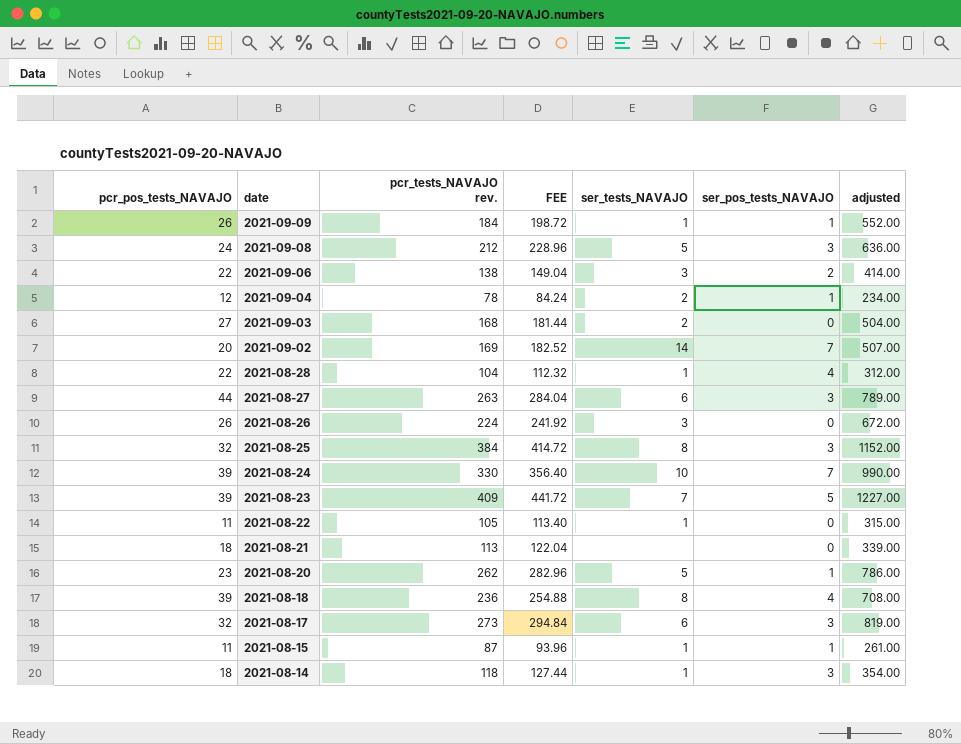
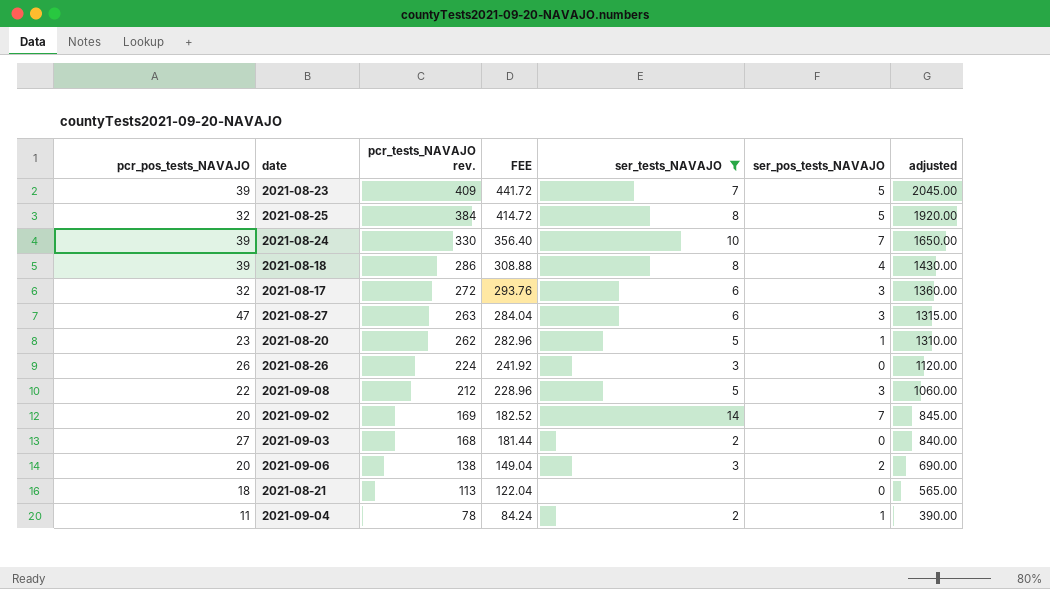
filter: none -> ser_tests_NAVAJO != 1
row order: date descending -> pcr_tests_NAVAJO rev. descending
column adjusted | formula: [pcr_tests_NAVAJO rev.] * 3 -> [pcr_tests_NAVAJO rev.] * 5
2021-08-25 | ser_pos_tests_NAVAJO: 3 -> 5
2021-08-18 | pcr_tests_NAVAJO rev.: 236 -> 286
2021-08-18 | FEE: 254.88 -> 308.88
2021-08-17 | pcr_tests_NAVAJO rev.: 273 -> 272
2021-08-17 | FEE: 294.84 -> 293.76
2021-08-27 | pcr_pos_tests_NAVAJO: 44 -> 47
2021-09-08 | pcr_pos_tests_NAVAJO: 24 -> 22
2021-09-06 | pcr_pos_tests_NAVAJO: 22 -> 20
2021-09-04 | pcr_pos_tests_NAVAJO: 12 -> 11

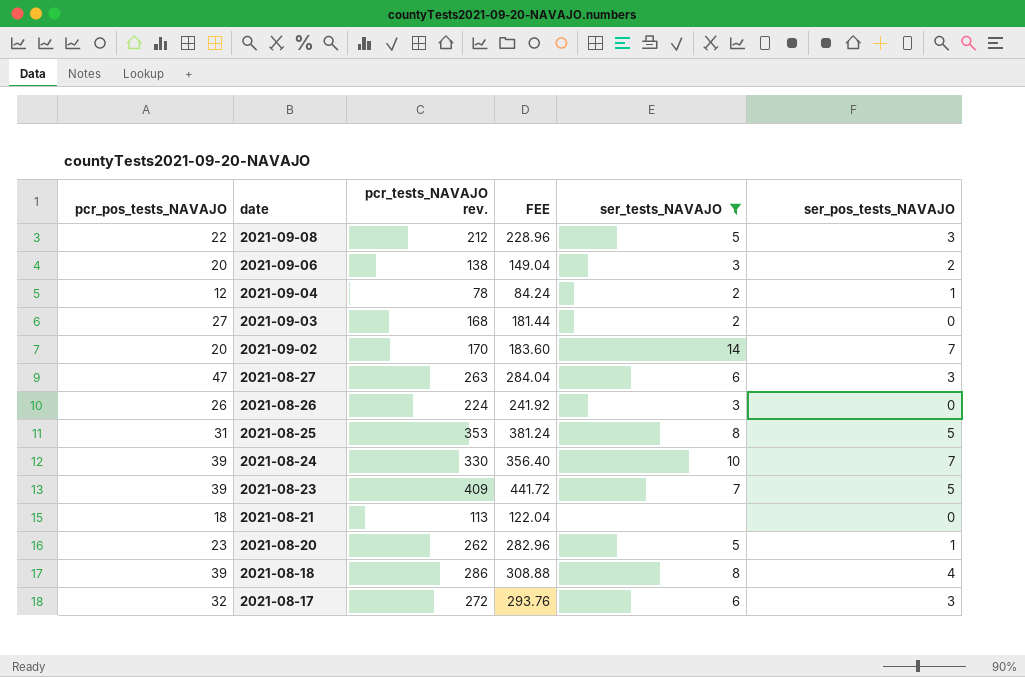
row order: pcr_tests_NAVAJO rev. descending -> date descending
column adjusted | formula: [pcr_tests_NAVAJO rev.] * 5 -> none
2021-09-04 | pcr_pos_tests_NAVAJO: 11 -> 12
2021-09-02 | pcr_tests_NAVAJO rev.: 169 -> 170
2021-09-02 | FEE: 182.52 -> 183.60
2021-08-25 | pcr_pos_tests_NAVAJO: 32 -> 31
2021-08-25 | pcr_tests_NAVAJO rev.: 384 -> 353
2021-08-25 | FEE: 414.72 -> 381.24

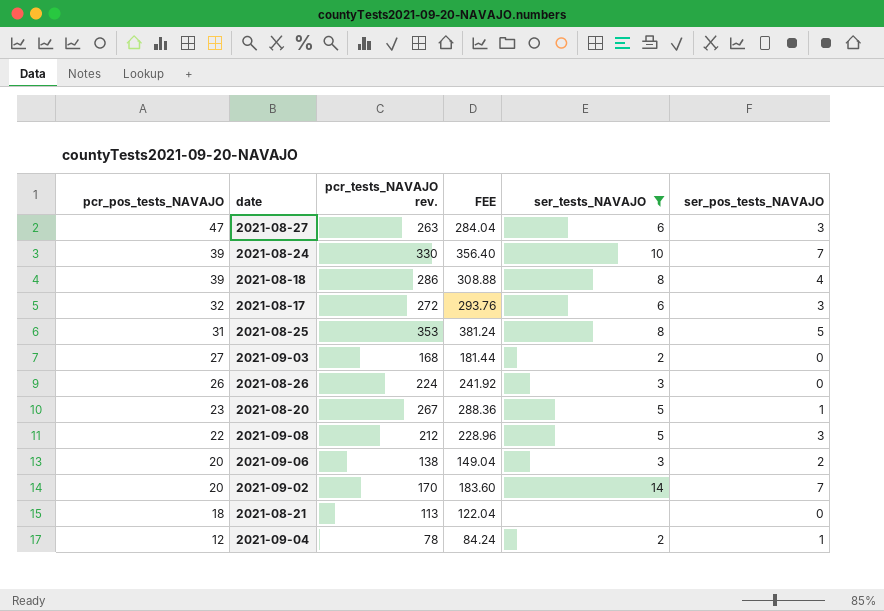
row order: date descending -> pcr_pos_tests_NAVAJO descending
row 2021-08-23: 39 | 409 | 441.72 | 7 | 5 -> none
2021-08-20 | pcr_tests_NAVAJO rev.: 262 -> 267
2021-08-20 | FEE: 282.96 -> 288.36

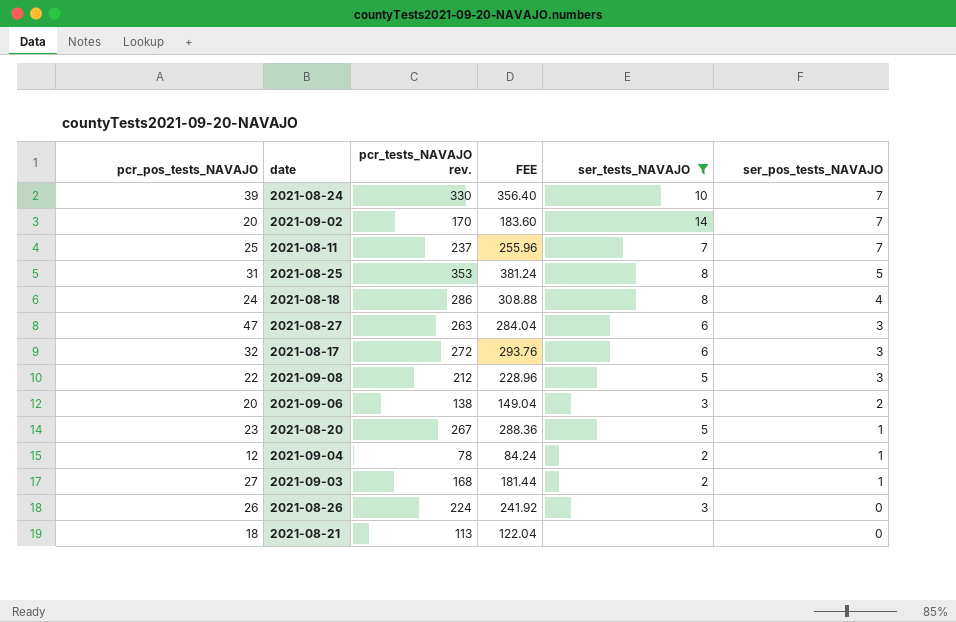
row order: pcr_pos_tests_NAVAJO descending -> ser_pos_tests_NAVAJO descending
row 2021-08-11: none -> 25 | 237 | 255.96 | 7 | 7
2021-08-18 | pcr_pos_tests_NAVAJO: 39 -> 24
2021-09-03 | ser_pos_tests_NAVAJO: 0 -> 1

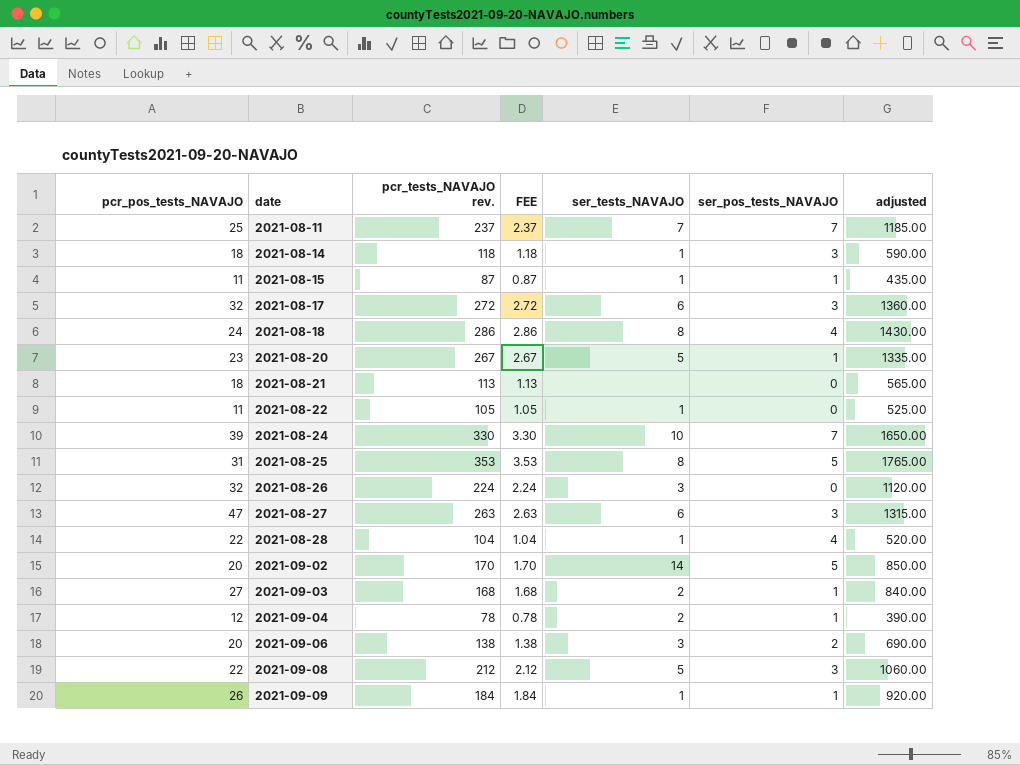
filter: ser_tests_NAVAJO != 1 -> none
row order: ser_pos_tests_NAVAJO descending -> date ascending
column FEE | formula: [pcr_tests_NAVAJO rev.] * 1.08 -> [pcr_tests_NAVAJO rev.] * 0.01
column adjusted | formula: none -> [pcr_tests_NAVAJO rev.] * 5
2021-08-26 | pcr_pos_tests_NAVAJO: 26 -> 32
2021-09-02 | ser_pos_tests_NAVAJO: 7 -> 5

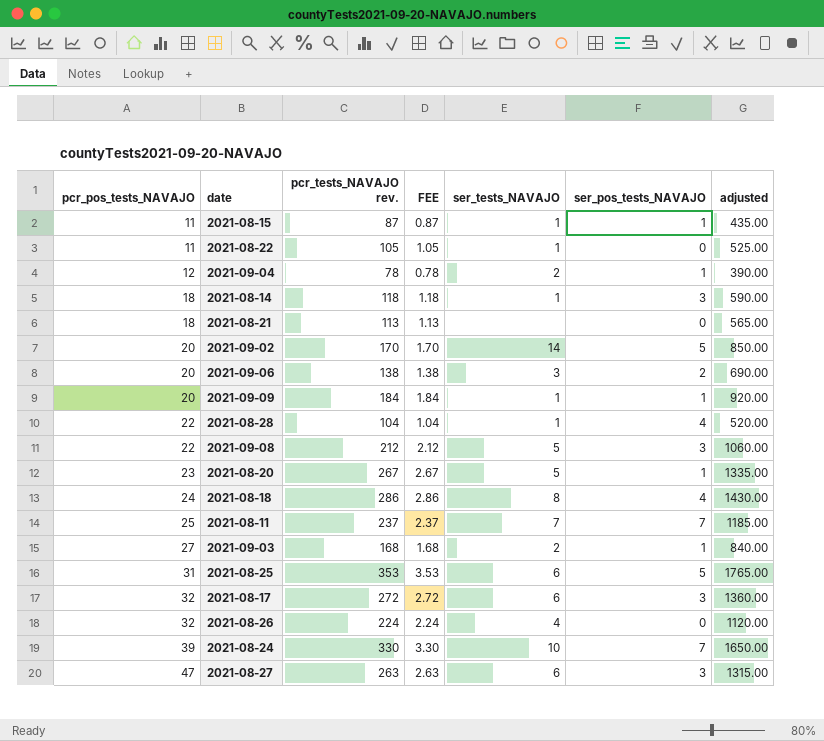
row order: date ascending -> pcr_pos_tests_NAVAJO ascending
2021-09-09 | pcr_pos_tests_NAVAJO: 26 -> 20
2021-08-25 | ser_tests_NAVAJO: 8 -> 6
2021-08-26 | ser_tests_NAVAJO: 3 -> 4

